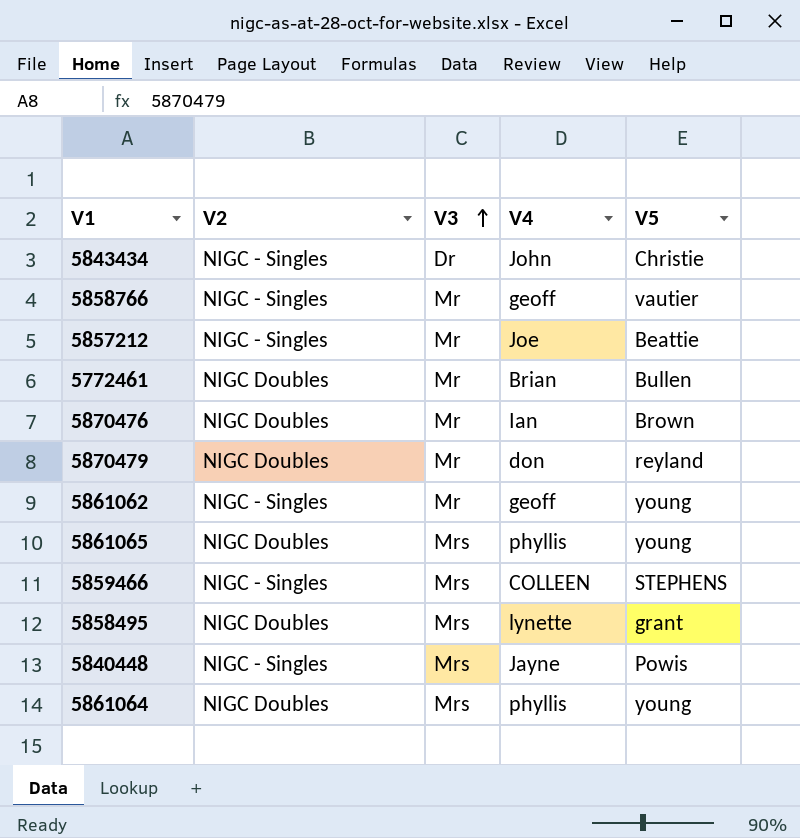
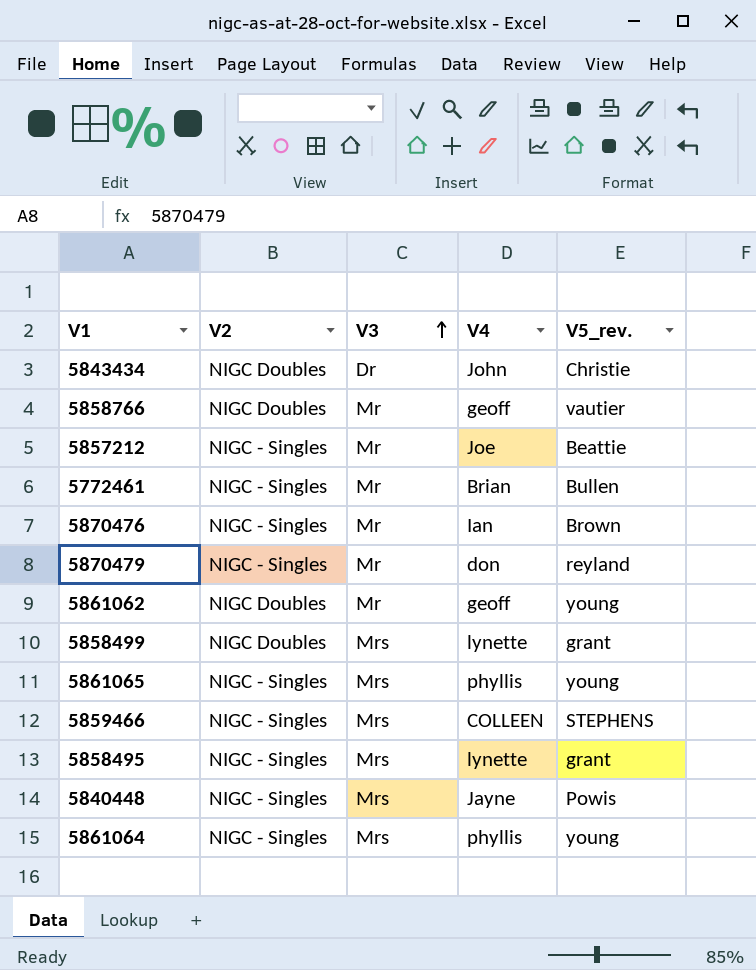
column name: V5 -> V5_rev.
5843434 | V2: NIGC - Singles -> NIGC Doubles
5858766 | V2: NIGC - Singles -> NIGC Doubles
5772461 | V2: NIGC Doubles -> NIGC - Singles
5870476 | V2: NIGC Doubles -> NIGC - Singles
5870479 | V2: NIGC Doubles -> NIGC - Singles
5861062 | V2: NIGC - Singles -> NIGC Doubles
row 5858499: none -> NIGC Doubles | Mrs | lynette | grant
5861065 | V2: NIGC Doubles -> NIGC - Singles
5858495 | V2: NIGC Doubles -> NIGC - Singles
5861064 | V2: NIGC Doubles -> NIGC - Singles

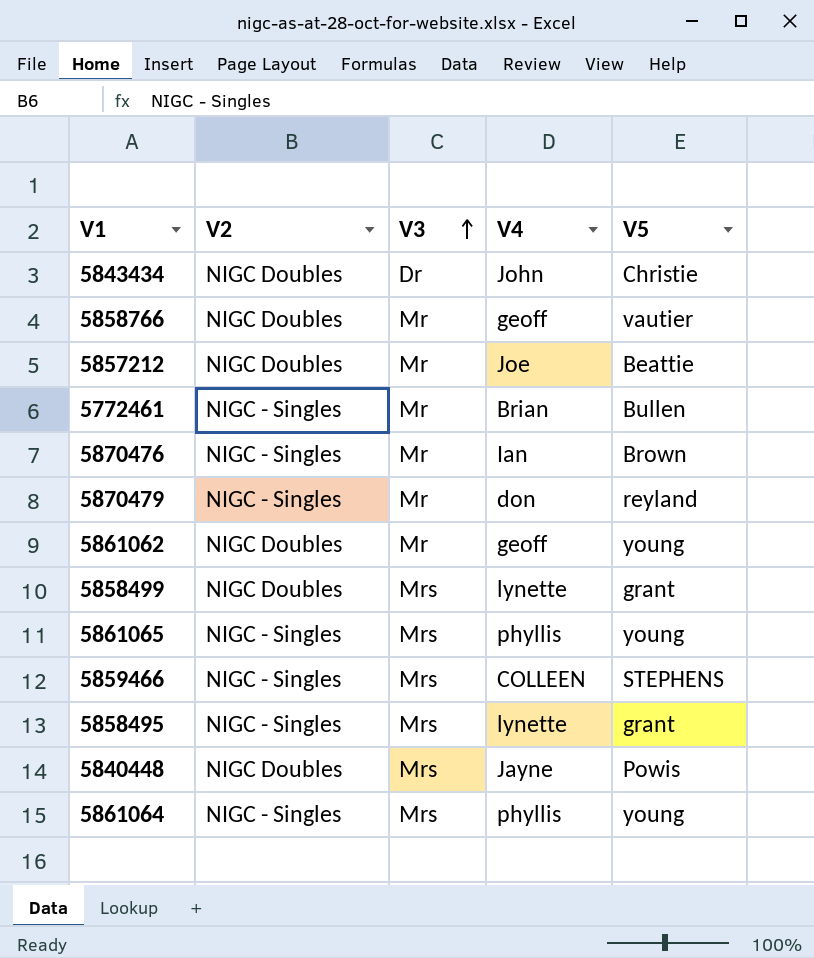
column name: V5_rev. -> V5
5857212 | V2: NIGC - Singles -> NIGC Doubles
5840448 | V2: NIGC - Singles -> NIGC Doubles

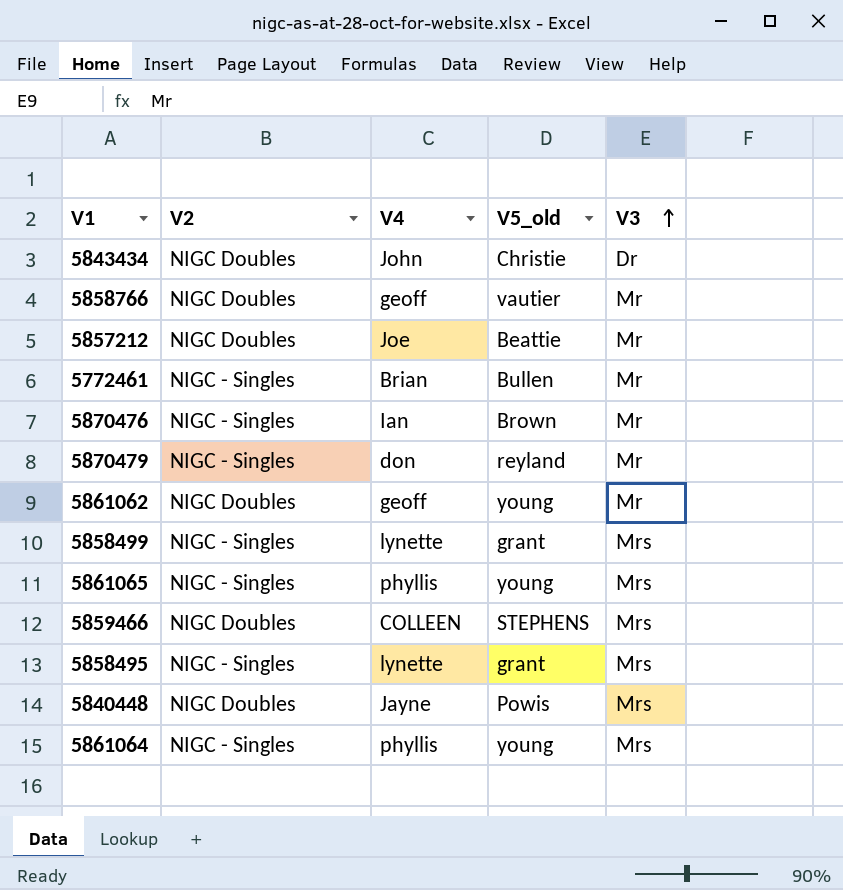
column name: V5 -> V5_old
column V3 | position: 3 -> 5
5858499 | V2: NIGC Doubles -> NIGC - Singles
5859466 | V2: NIGC - Singles -> NIGC Doubles

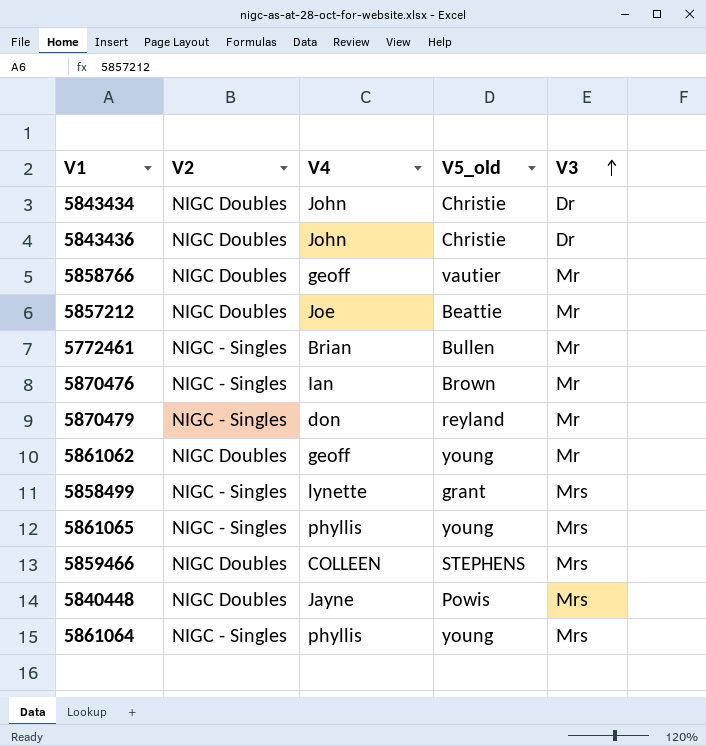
row 5858495: NIGC - Singles | lynette | grant | Mrs -> none
row 5843436: none -> NIGC Doubles | John | Christie | Dr

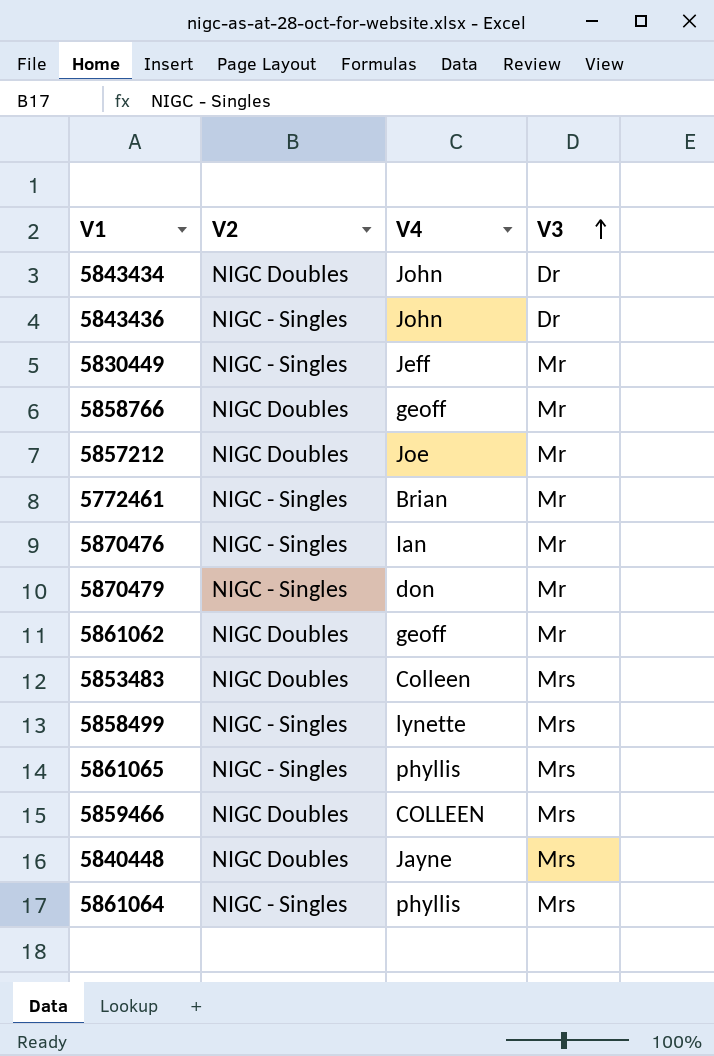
column V5_old | position: 4 -> none
5843436 | V2: NIGC Doubles -> NIGC - Singles
row 5830449: none -> NIGC - Singles | Jeff | Mr
row 5853483: none -> NIGC Doubles | Colleen | Mrs

